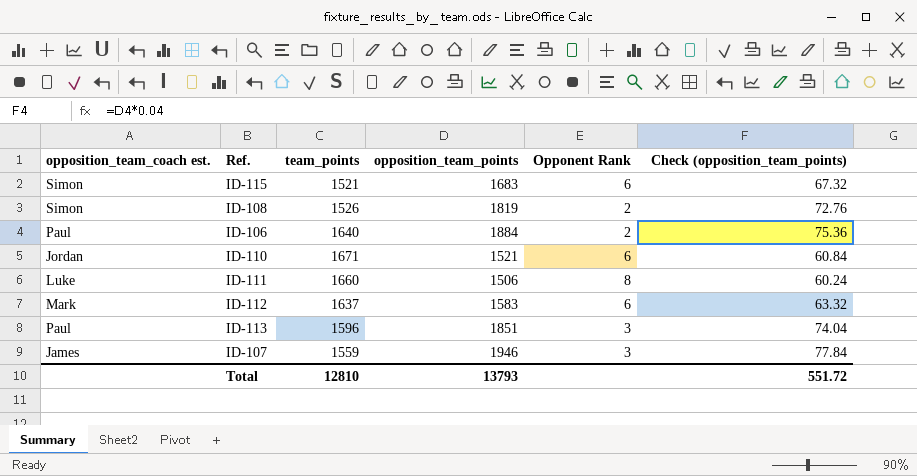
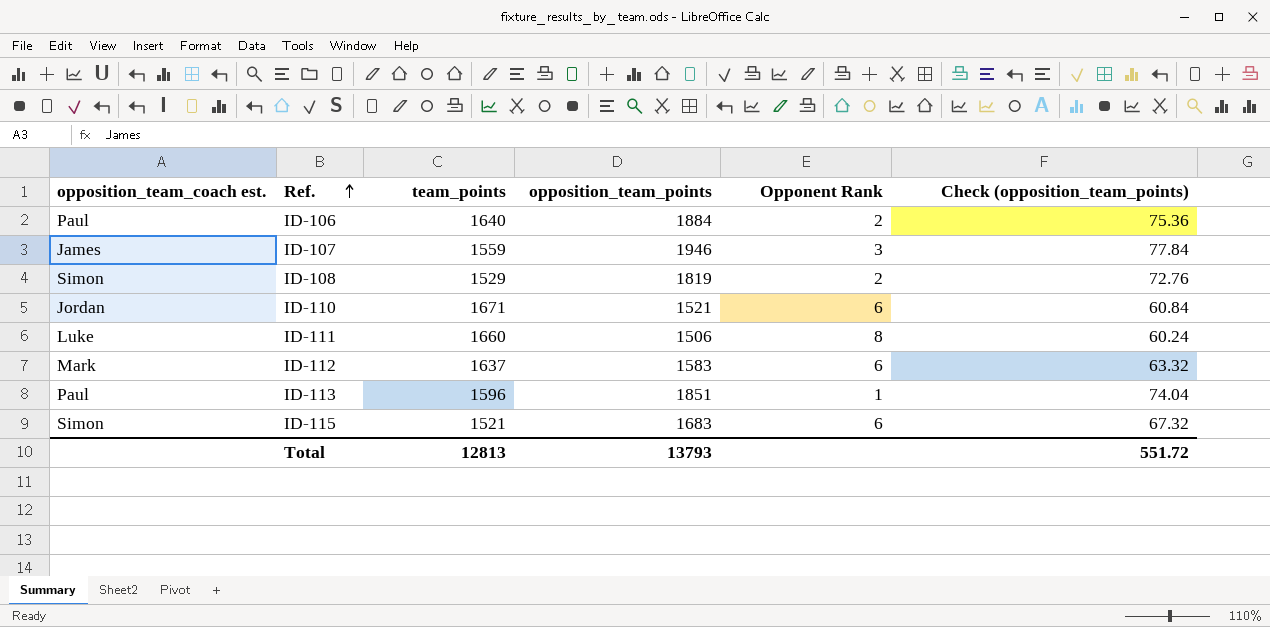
row order: none -> Ref. ascending
ID-108 | team_points: 1526 -> 1529
ID-113 | Opponent Rank: 3 -> 1
Total | team_points: 12810 -> 12813

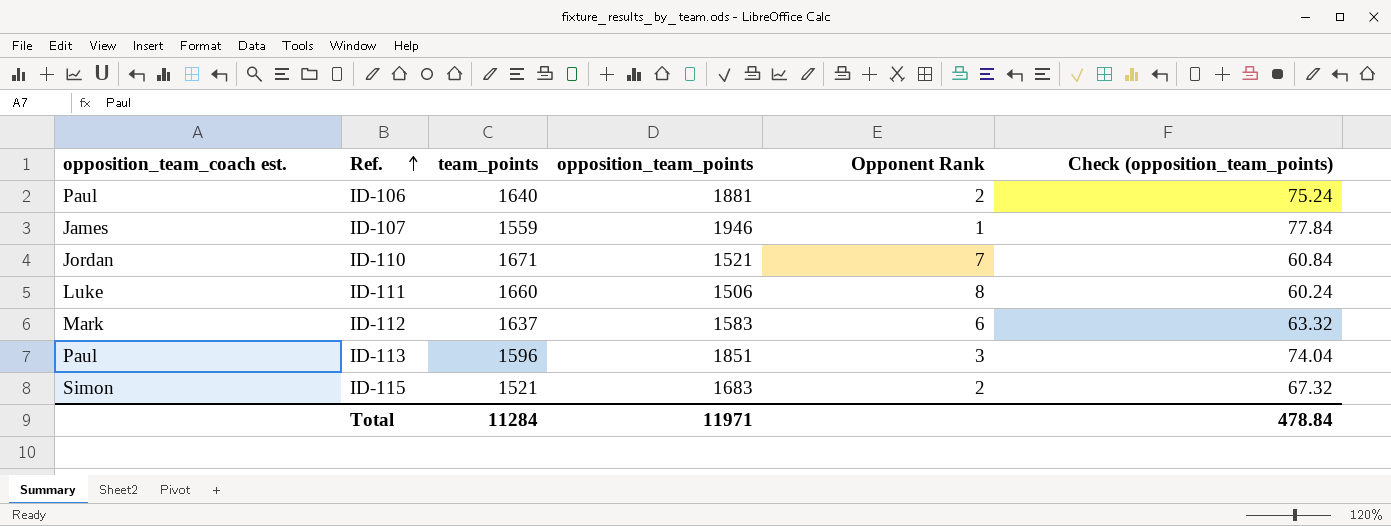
row ID-108: Simon | 1529 | 1819 | 2 | 72.76 -> none
ID-106 | opposition_team_points: 1884 -> 1881
ID-106 | Check (opposition_team_points): 75.36 -> 75.24
ID-107 | Opponent Rank: 3 -> 1
ID-110 | Opponent Rank: 6 -> 7
ID-113 | Opponent Rank: 1 -> 3
ID-115 | Opponent Rank: 6 -> 2
Total | team_points: 12813 -> 11284
Total | opposition_team_points: 13793 -> 11971
Total | Check (opposition_team_points): 551.72 -> 478.84

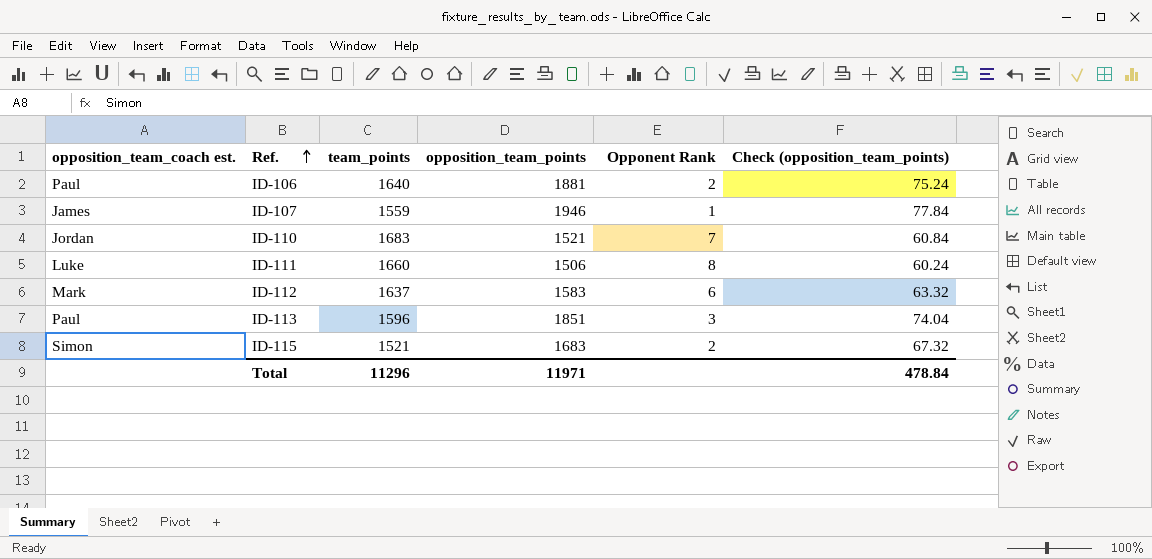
ID-110 | team_points: 1671 -> 1683
Total | team_points: 11284 -> 11296

